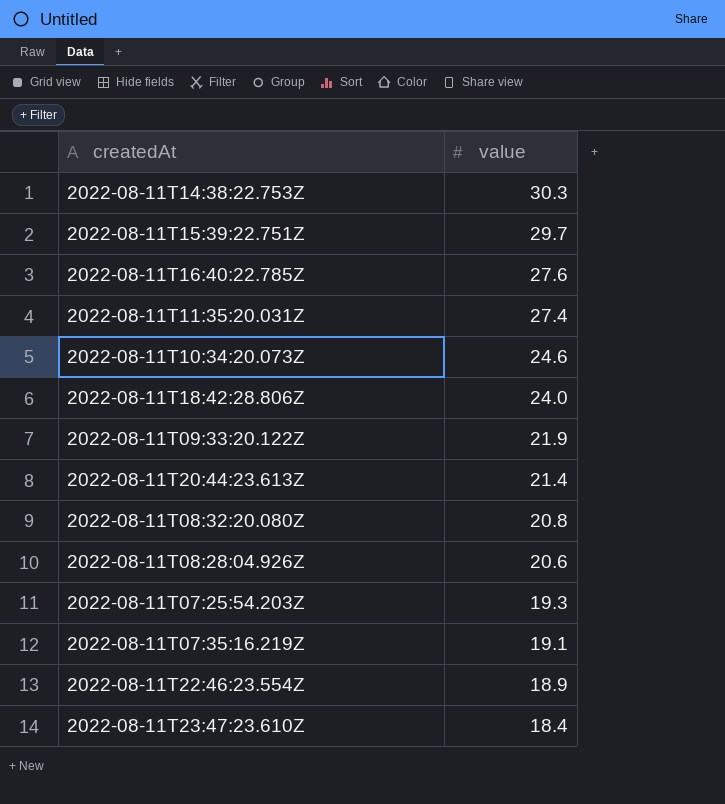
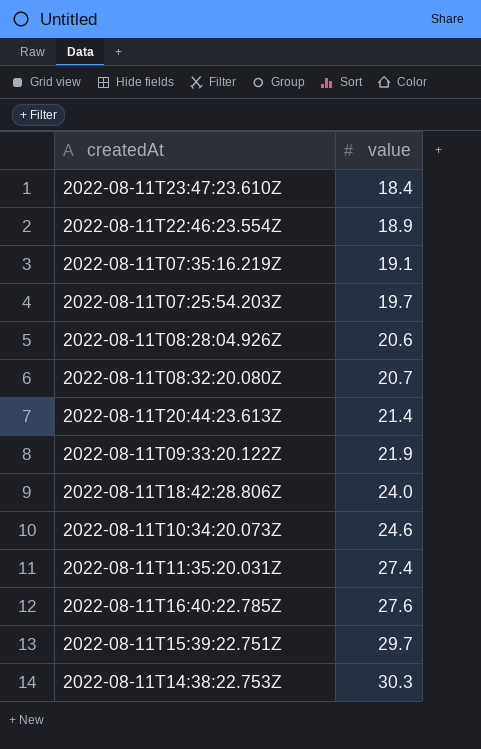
row order: value descending -> value ascending
2022-08-11T07:25:54.203Z | value: 19.3 -> 19.7
2022-08-11T08:32:20.080Z | value: 20.8 -> 20.7

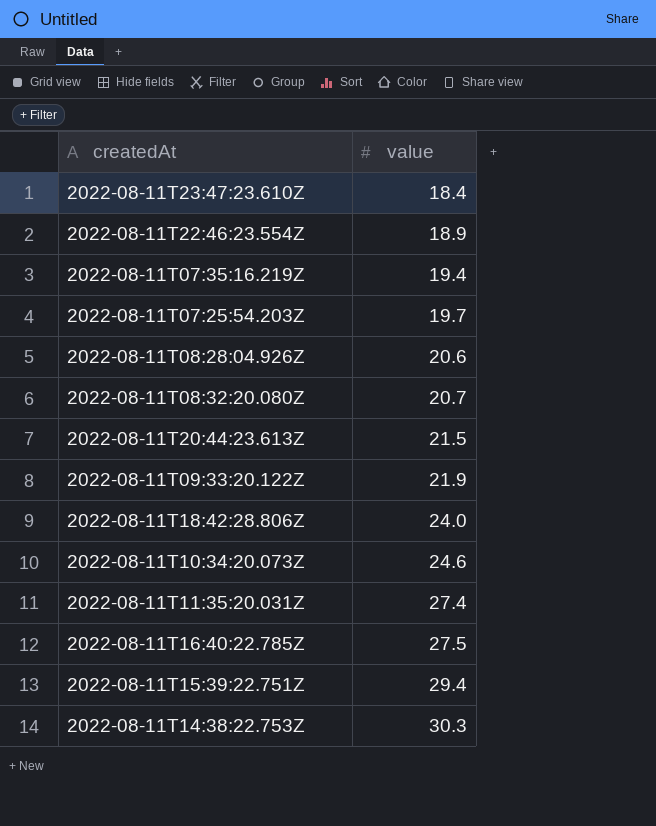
2022-08-11T07:35:16.219Z | value: 19.1 -> 19.4
2022-08-11T20:44:23.613Z | value: 21.4 -> 21.5
2022-08-11T16:40:22.785Z | value: 27.6 -> 27.5
2022-08-11T15:39:22.751Z | value: 29.7 -> 29.4

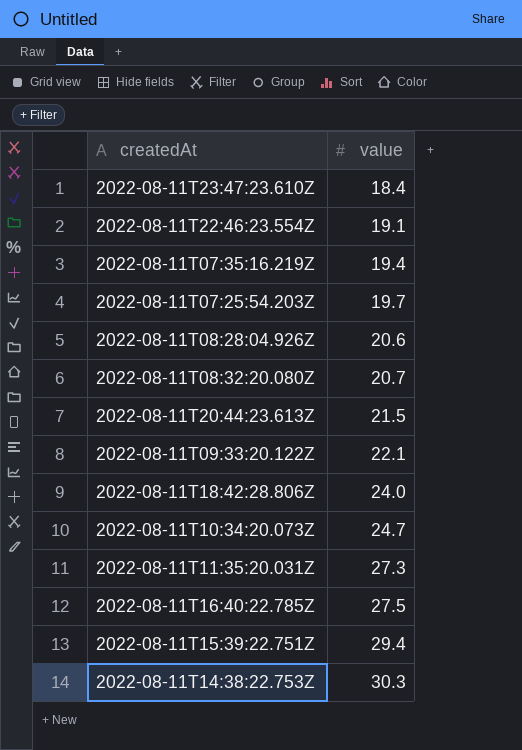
2022-08-11T22:46:23.554Z | value: 18.9 -> 19.1
2022-08-11T09:33:20.122Z | value: 21.9 -> 22.1
2022-08-11T10:34:20.073Z | value: 24.6 -> 24.7
2022-08-11T11:35:20.031Z | value: 27.4 -> 27.3

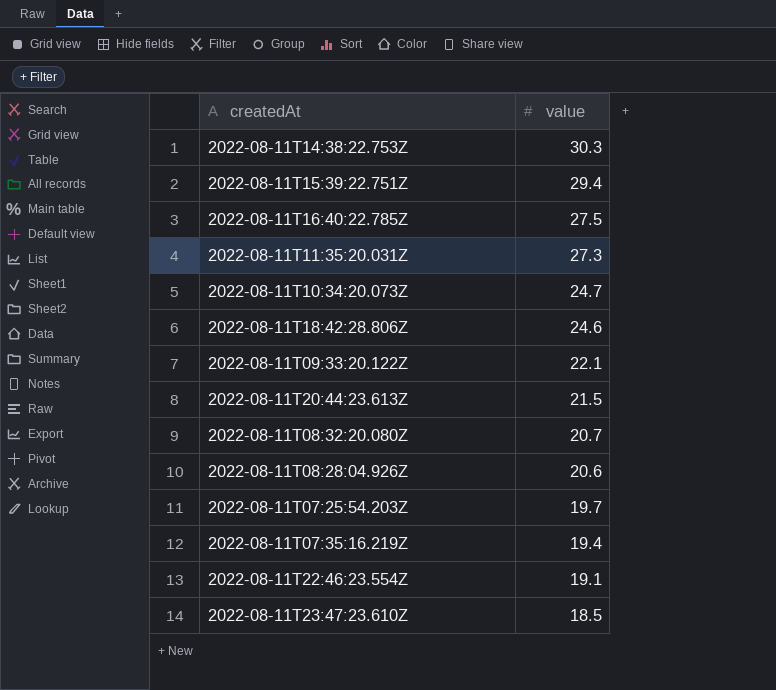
row order: value ascending -> value descending
2022-08-11T18:42:28.806Z | value: 24.0 -> 24.6
2022-08-11T23:47:23.610Z | value: 18.4 -> 18.5

